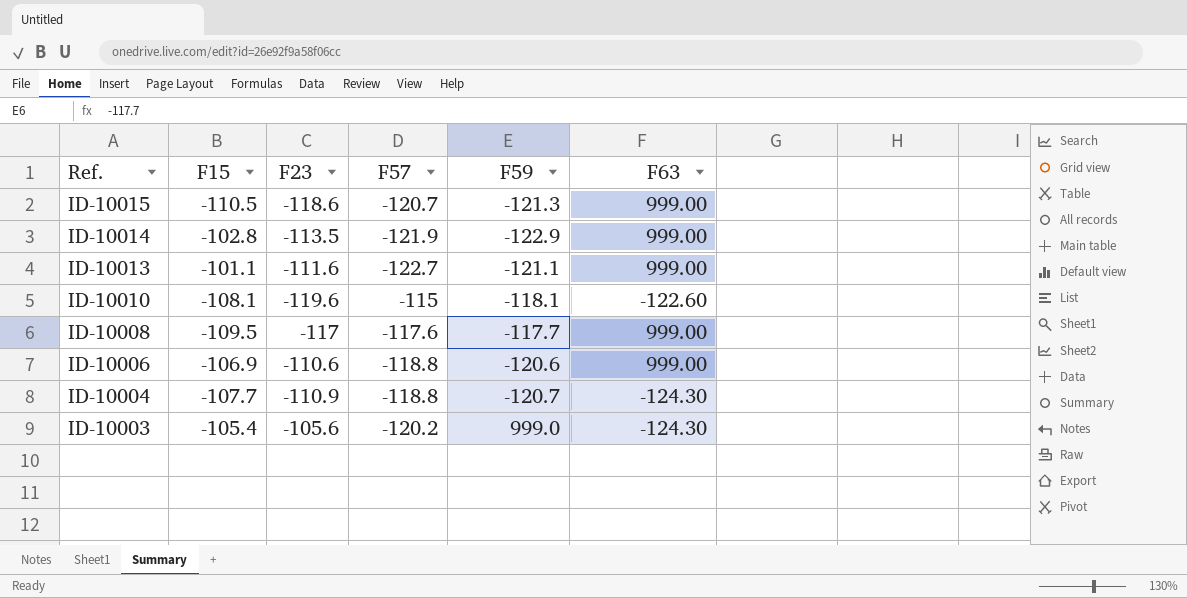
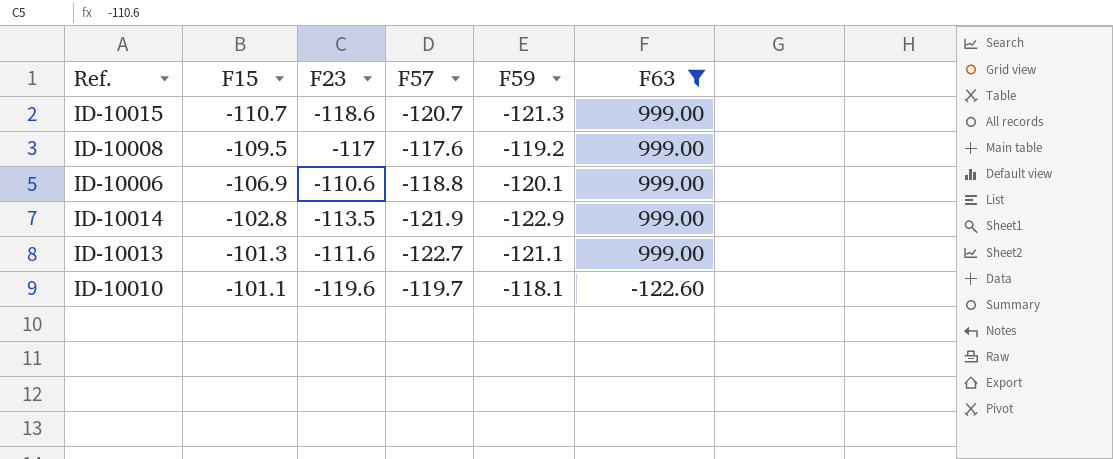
filter: none -> F63 != -124.30
row order: Ref. descending -> F15 ascending
ID-10015 | F15: -110.5 -> -110.7
ID-10008 | F59: -117.7 -> -119.2
ID-10006 | F59: -120.6 -> -120.1
ID-10013 | F15: -101.1 -> -101.3
ID-10010 | F15: -108.1 -> -101.1
ID-10010 | F57: -115 -> -119.7

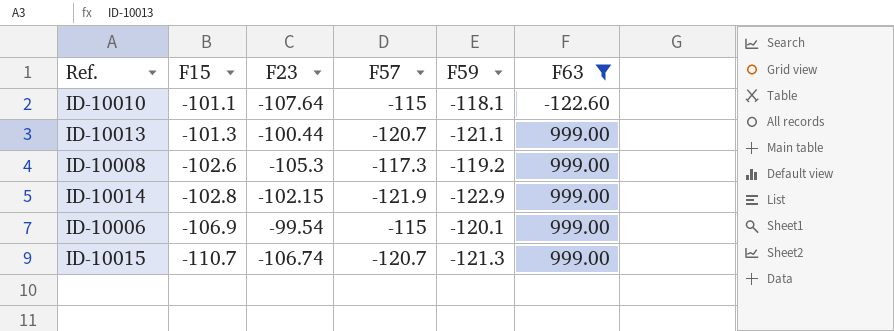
row order: F15 ascending -> F15 descending
ID-10010 | F23: -119.6 -> -107.64
ID-10010 | F57: -119.7 -> -115
ID-10013 | F23: -111.6 -> -100.44
ID-10013 | F57: -122.7 -> -120.7
ID-10008 | F15: -109.5 -> -102.6
ID-10008 | F23: -117 -> -105.3
ID-10008 | F57: -117.6 -> -117.3
ID-10014 | F23: -113.5 -> -102.15
ID-10006 | F23: -110.6 -> -99.54
ID-10006 | F57: -118.8 -> -115
ID-10015 | F23: -118.6 -> -106.74

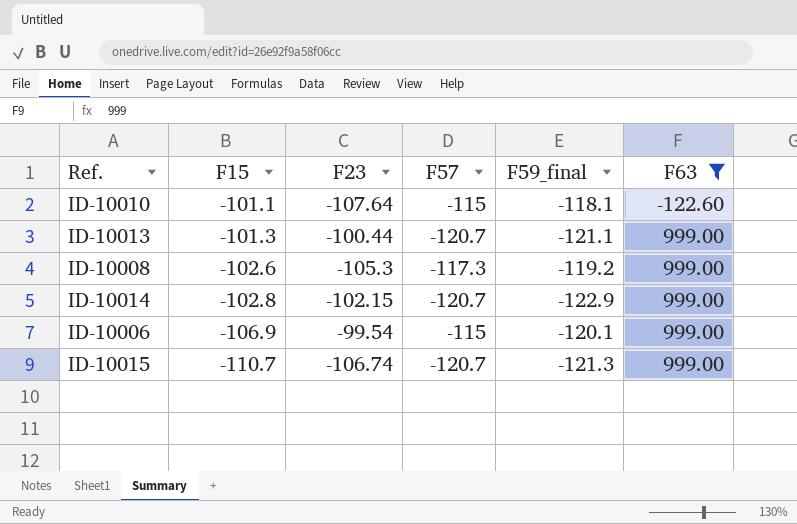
column name: F59 -> F59_final
ID-10014 | F57: -121.9 -> -120.7

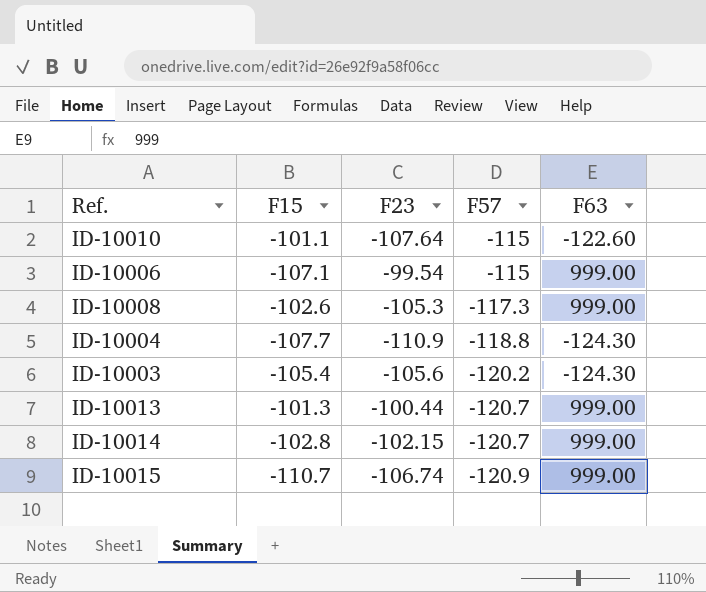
filter: F63 != -124.30 -> none
row order: F15 descending -> F57 descending
column F59_final | position: 5 -> none
ID-10006 | F15: -106.9 -> -107.1
ID-10015 | F57: -120.7 -> -120.9

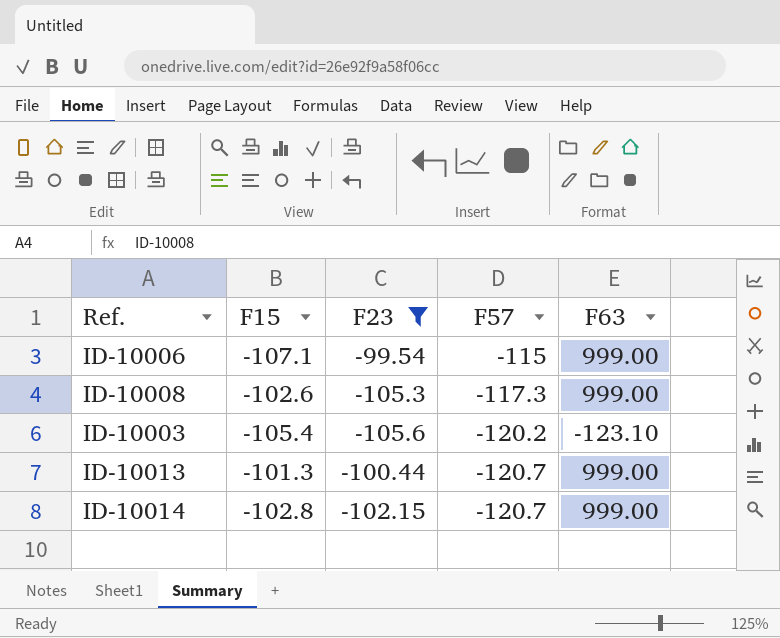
filter: none -> F23 >= -105.6
ID-10003 | F63: -124.30 -> -123.10

